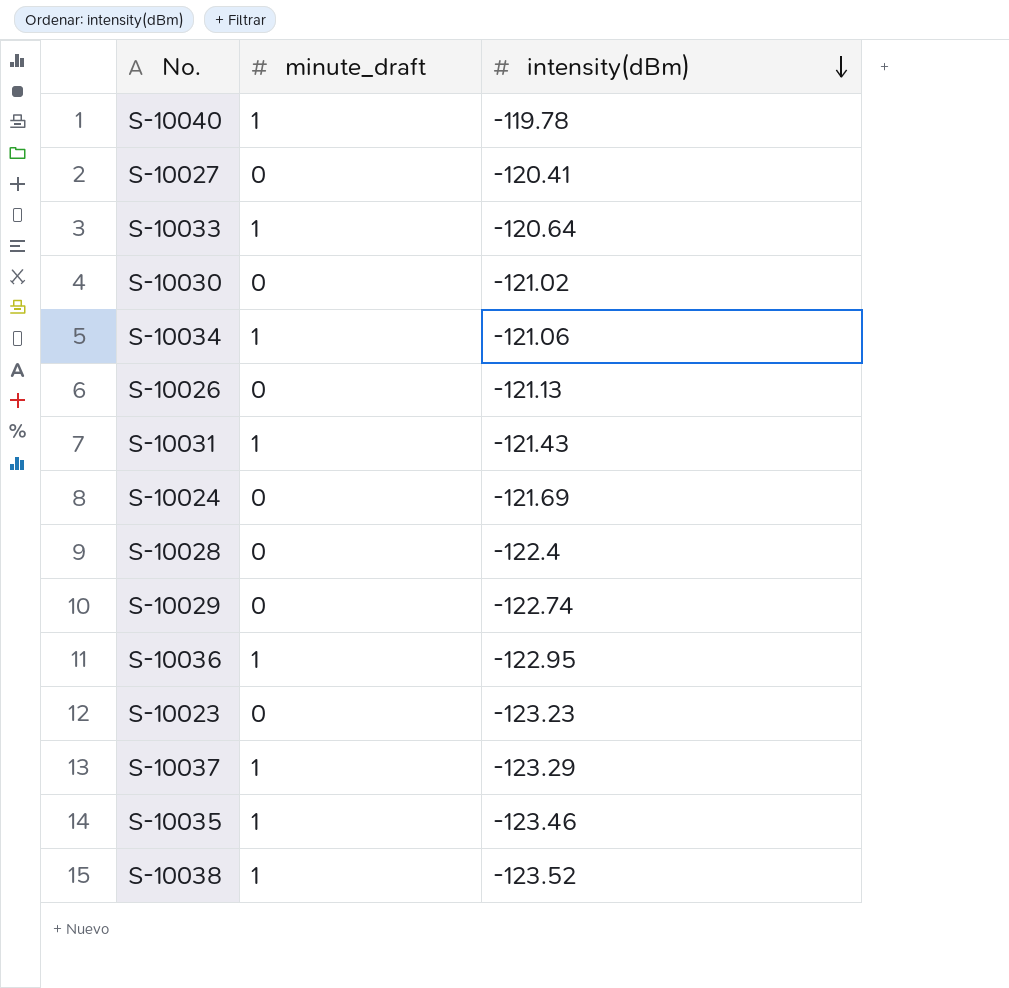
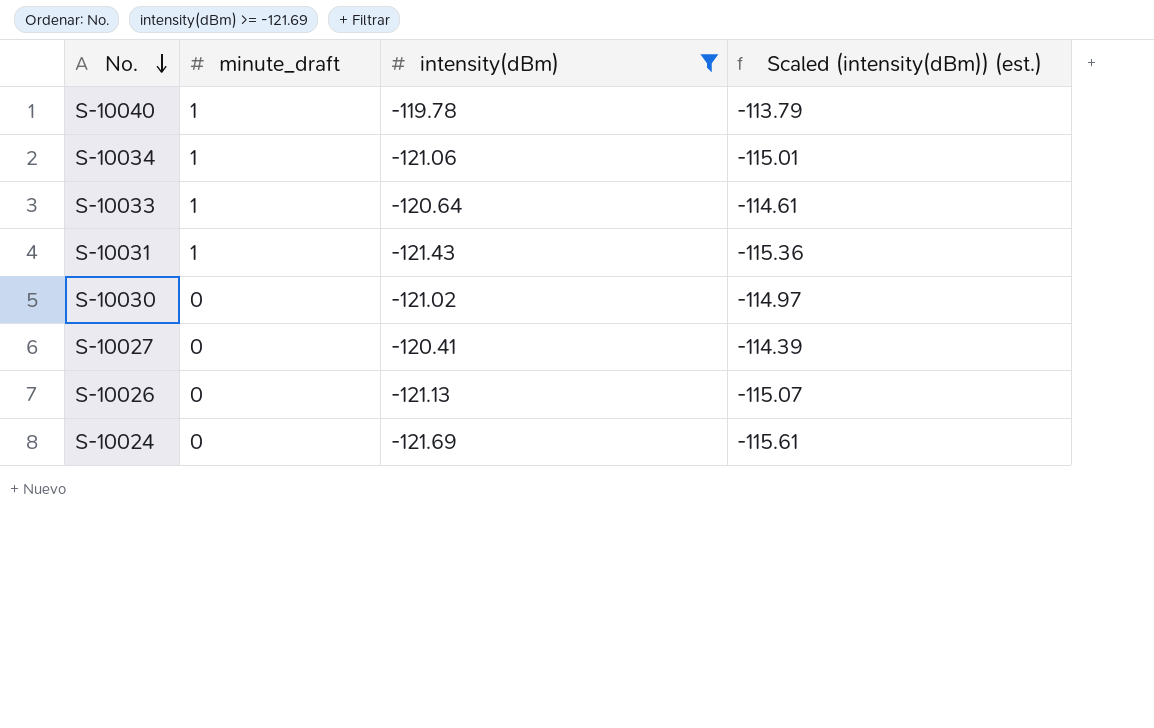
filter: none -> intensity(dBm) >= -121.69
row order: intensity(dBm) descending -> No. descending
column Scaled (intensity(dBm)) (est.) | formula: none -> [intensity(dBm)] * 0.95

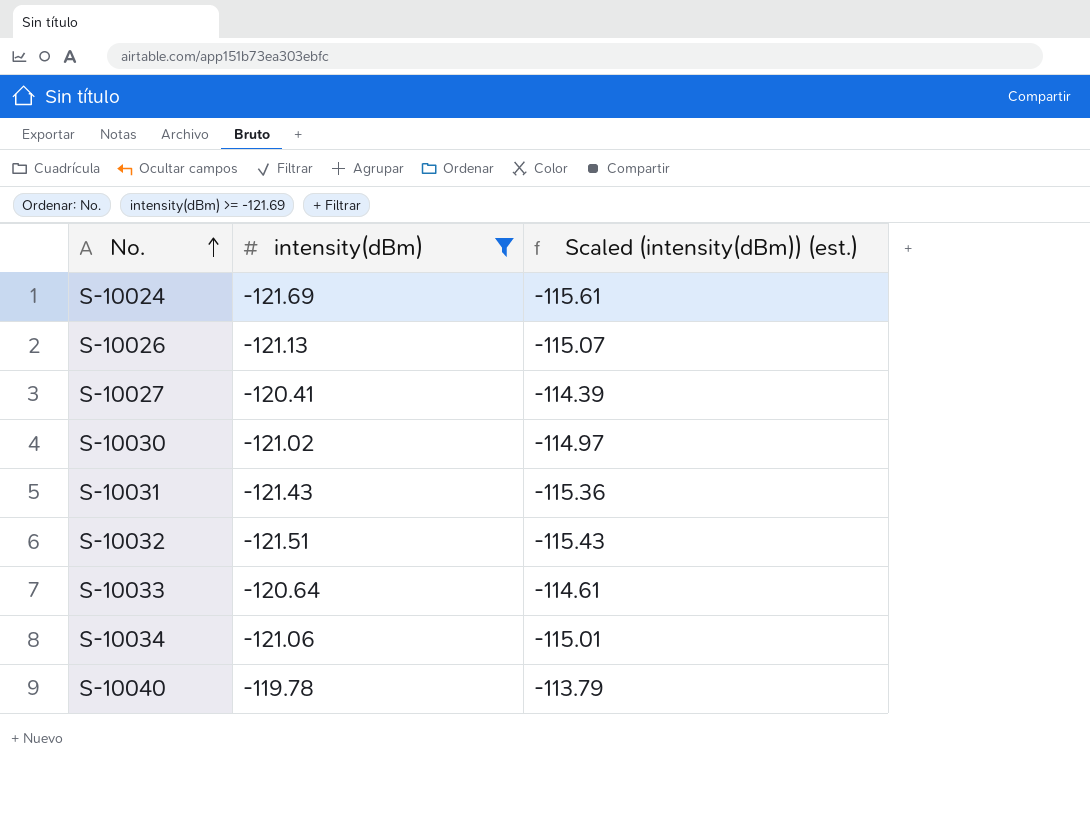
row order: No. descending -> No. ascending
column minute_draft | position: 2 -> none
row S-10032: none -> -121.51 | -115.43

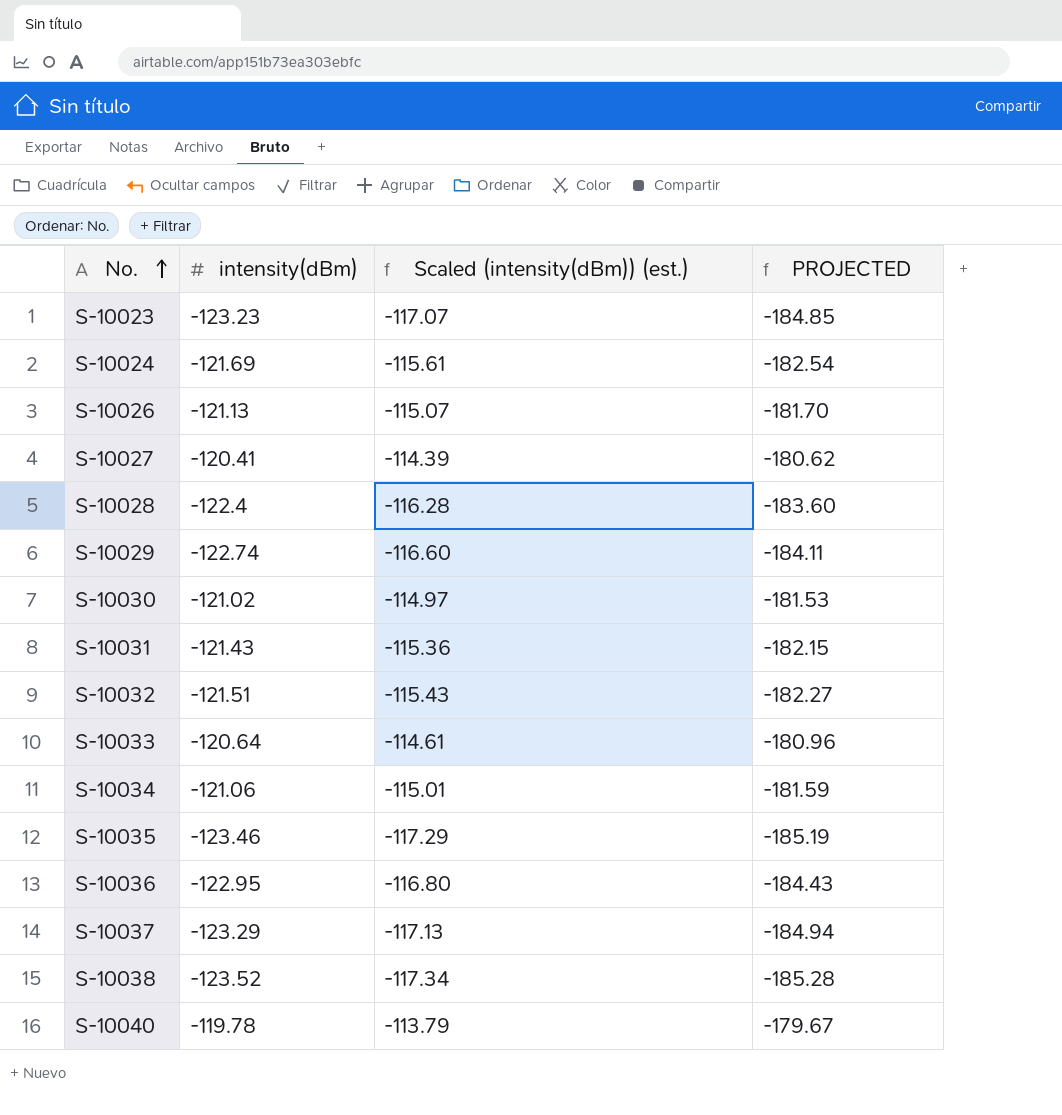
filter: intensity(dBm) >= -121.69 -> none
column PROJECTED | formula: none -> [intensity(dBm)] * 1.5

